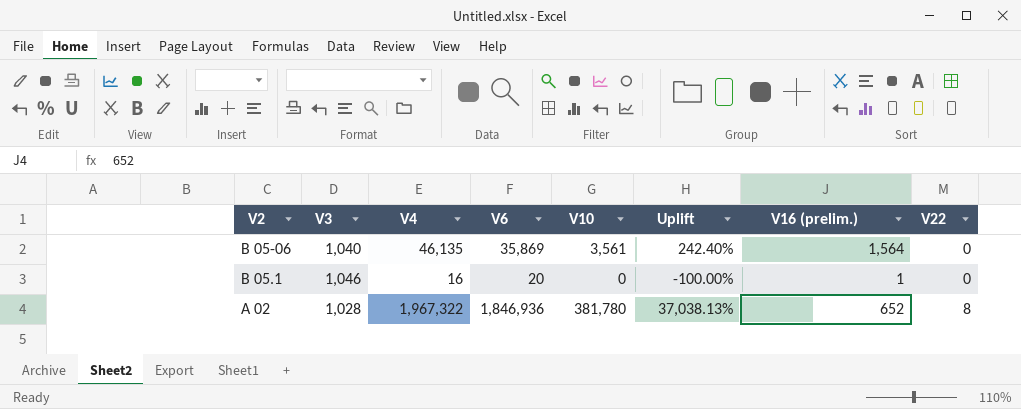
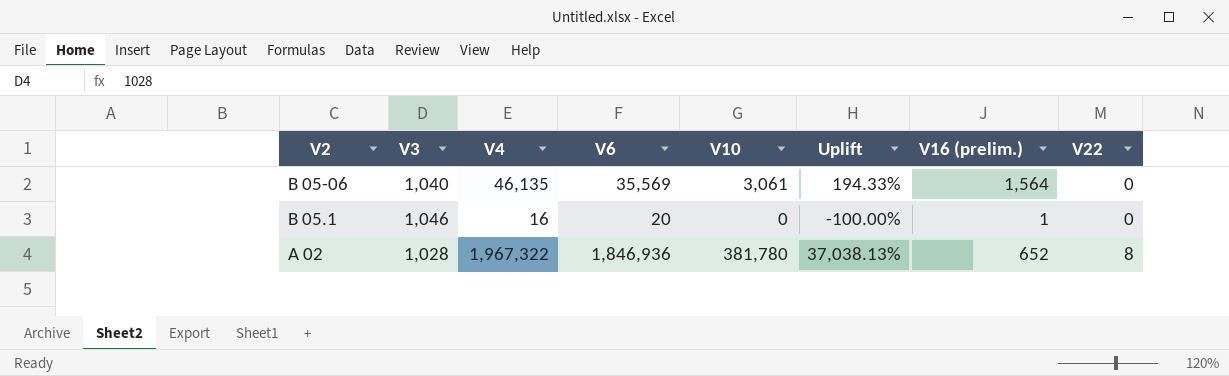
B 05-06 | V6: 35,869 -> 35,569
B 05-06 | V10: 3,561 -> 3,061
B 05-06 | Uplift: 242.40% -> 194.33%

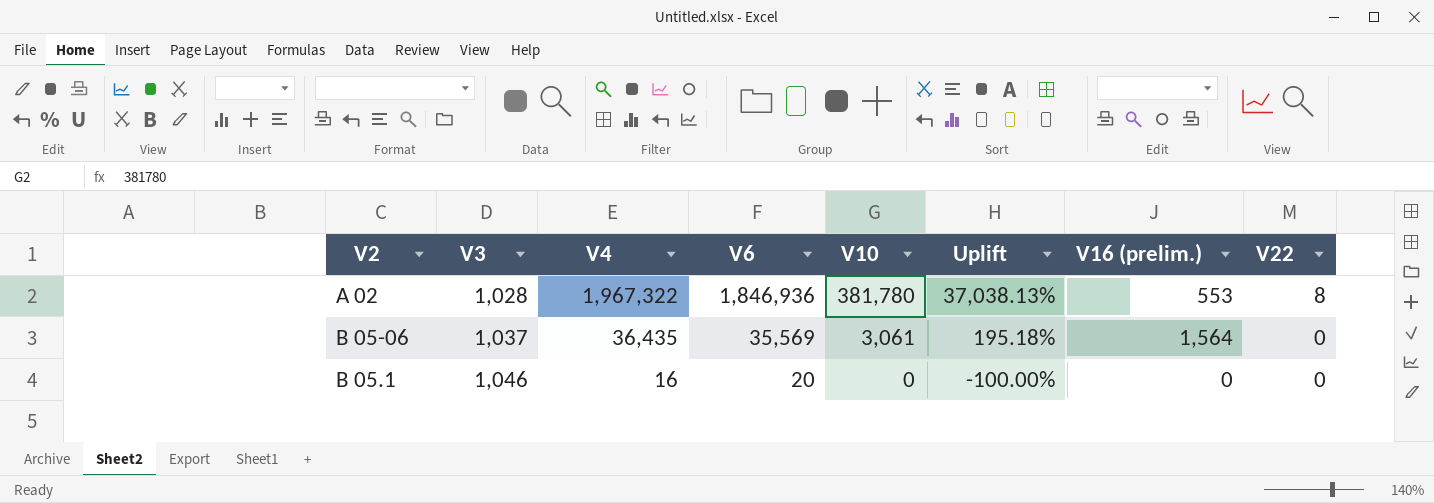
row order: V2 ascending -> V3 ascending
А 02 | V16 (prelim.): 652 -> 553
B 05-06 | V3: 1,040 -> 1,037
B 05-06 | V4: 46,135 -> 36,435
B 05-06 | Uplift: 194.33% -> 195.18%
B 05.1 | V16 (prelim.): 1 -> 0

